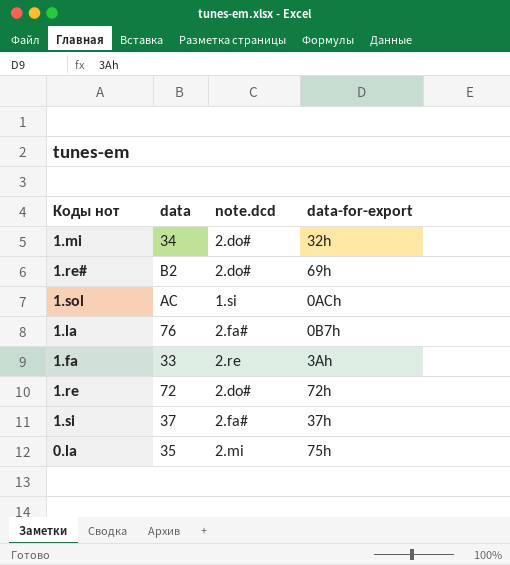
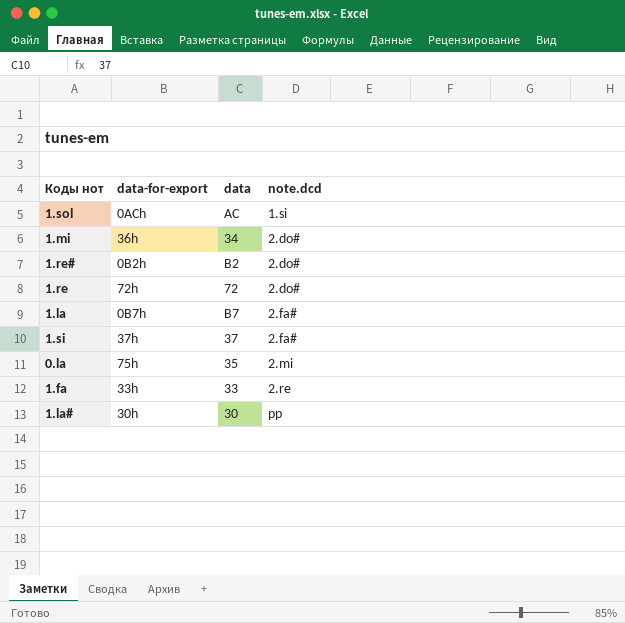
row order: none -> note.dcd ascending
column data-for-export | position: 4 -> 2
1.mi | data-for-export: 32h -> 36h
1.re# | data-for-export: 69h -> 0B2h
1.la | data: 76 -> B7
1.fa | data-for-export: 3Ah -> 33h
row 1.la#: none -> 30h | 30 | pp

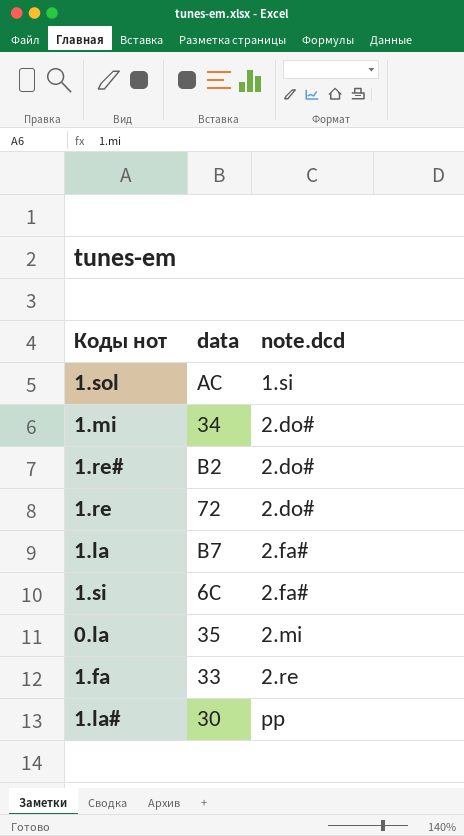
column data-for-export | position: 2 -> none
1.si | data: 37 -> 6C

